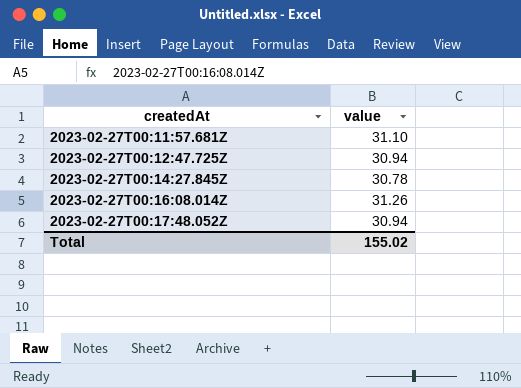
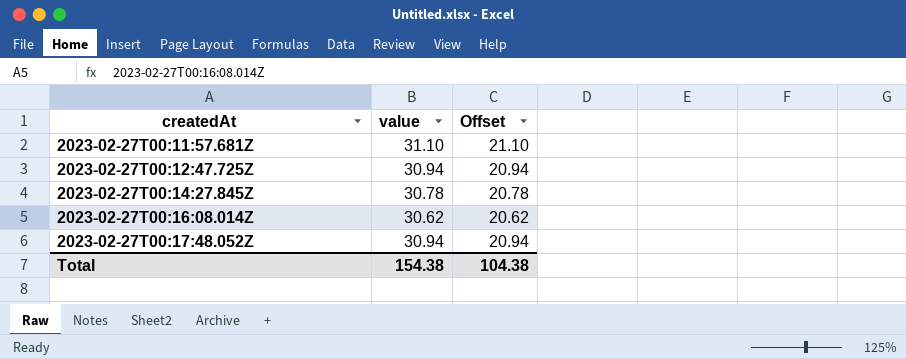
column Offset | formula: none -> [value] - 10
2023-02-27T00:16:08.014Z | value: 31.26 -> 30.62
Total | value: 155.02 -> 154.38

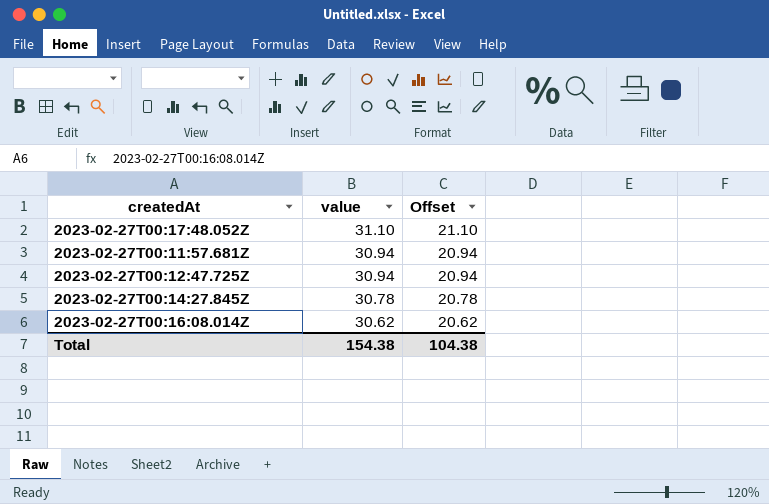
row order: createdAt ascending -> value descending
2023-02-27T00:17:48.052Z | value: 30.94 -> 31.10
2023-02-27T00:17:48.052Z | Offset: 20.94 -> 21.10
2023-02-27T00:11:57.681Z | value: 31.10 -> 30.94
2023-02-27T00:11:57.681Z | Offset: 21.10 -> 20.94

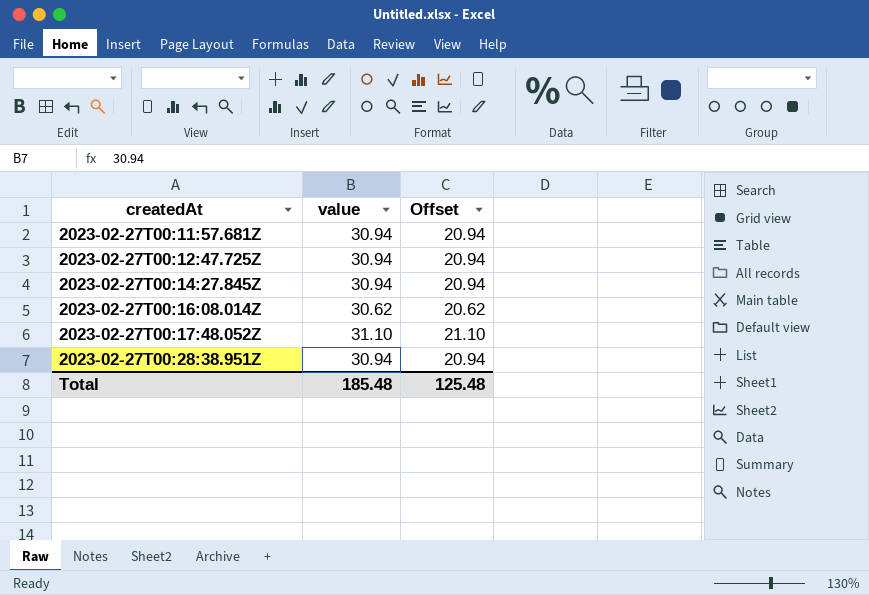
row order: value descending -> createdAt ascending
2023-02-27T00:14:27.845Z | value: 30.78 -> 30.94
2023-02-27T00:14:27.845Z | Offset: 20.78 -> 20.94
row 2023-02-27T00:28:38.951Z: none -> 30.94 | 20.94
Total | value: 154.38 -> 185.48
Total | Offset: 104.38 -> 125.48

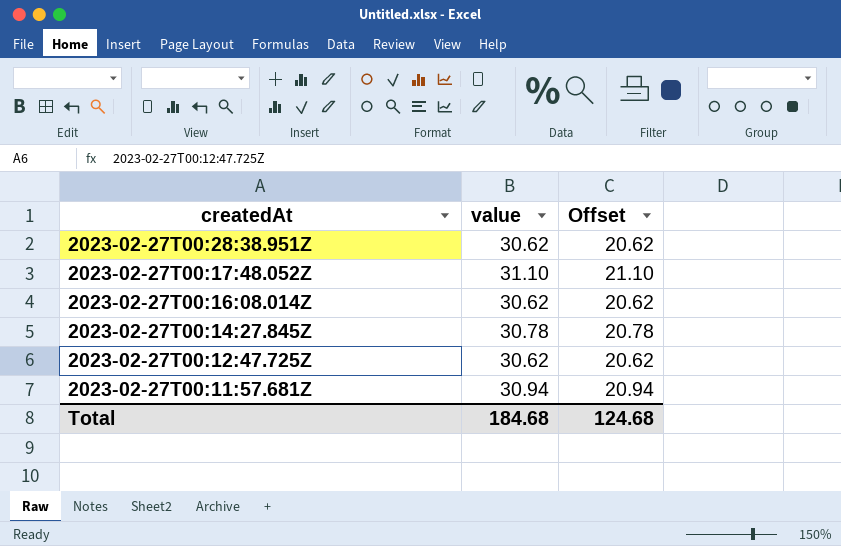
row order: createdAt ascending -> createdAt descending
2023-02-27T00:28:38.951Z | value: 30.94 -> 30.62
2023-02-27T00:28:38.951Z | Offset: 20.94 -> 20.62
2023-02-27T00:14:27.845Z | value: 30.94 -> 30.78
2023-02-27T00:14:27.845Z | Offset: 20.94 -> 20.78
2023-02-27T00:12:47.725Z | value: 30.94 -> 30.62
2023-02-27T00:12:47.725Z | Offset: 20.94 -> 20.62
Total | value: 185.48 -> 184.68
Total | Offset: 125.48 -> 124.68

